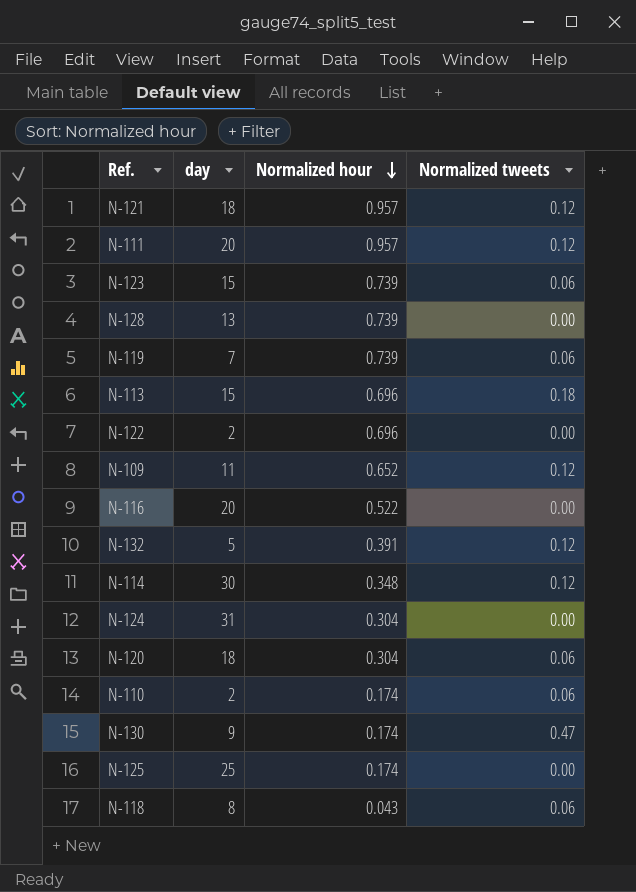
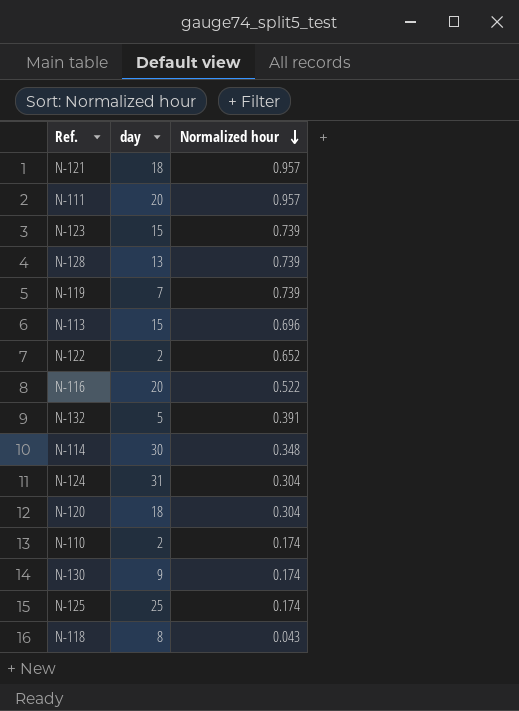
column Normalized tweets | position: 4 -> none
row N-109: 11 | 0.652 | 0.12 -> none
N-122 | Normalized hour: 0.696 -> 0.652

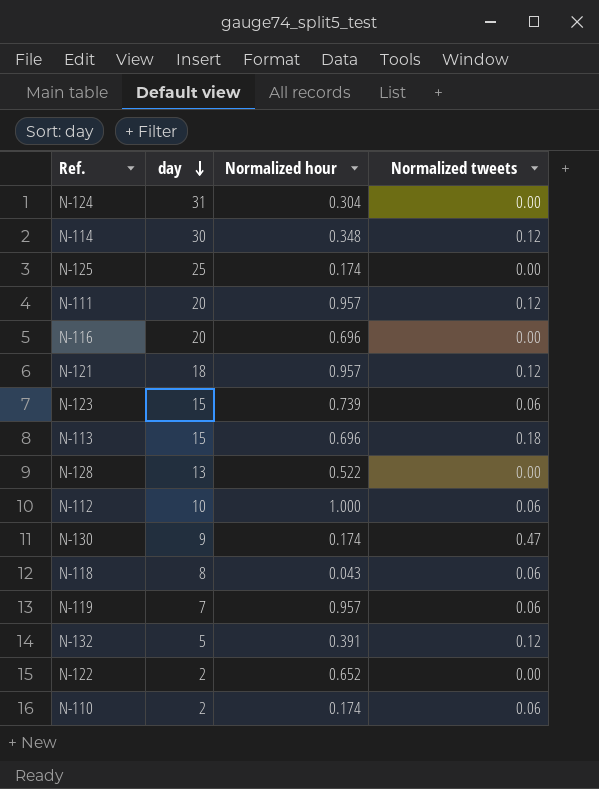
row order: Normalized hour descending -> day descending
column Normalized tweets | position: none -> 4
row N-120: 18 | 0.304 -> none
N-116 | Normalized hour: 0.522 -> 0.696
N-128 | Normalized hour: 0.739 -> 0.522
row N-112: none -> 10 | 1.000 | 0.06
N-119 | Normalized hour: 0.739 -> 0.957

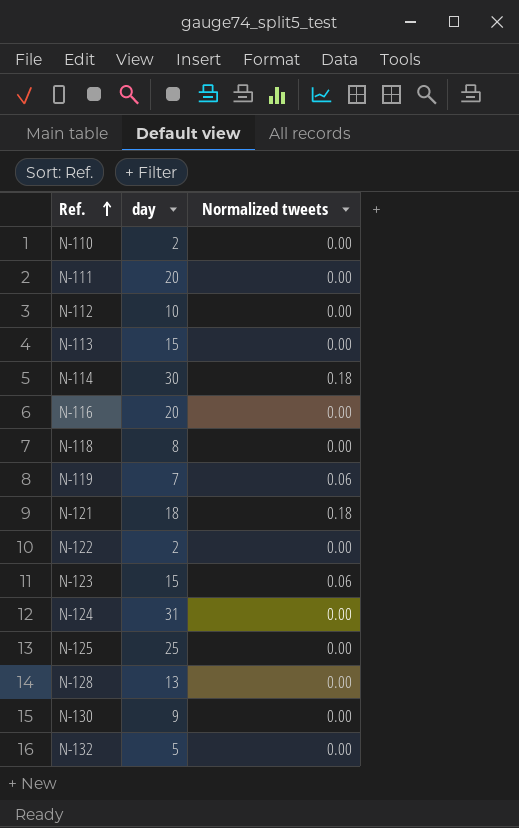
row order: day descending -> Ref. ascending
column Normalized hour | position: 3 -> none
N-110 | Normalized tweets: 0.06 -> 0.00
N-111 | Normalized tweets: 0.12 -> 0.00
N-112 | Normalized tweets: 0.06 -> 0.00
N-113 | Normalized tweets: 0.18 -> 0.00
N-114 | Normalized tweets: 0.12 -> 0.18
N-118 | Normalized tweets: 0.06 -> 0.00
N-121 | Normalized tweets: 0.12 -> 0.18
N-130 | Normalized tweets: 0.47 -> 0.00
N-132 | Normalized tweets: 0.12 -> 0.00

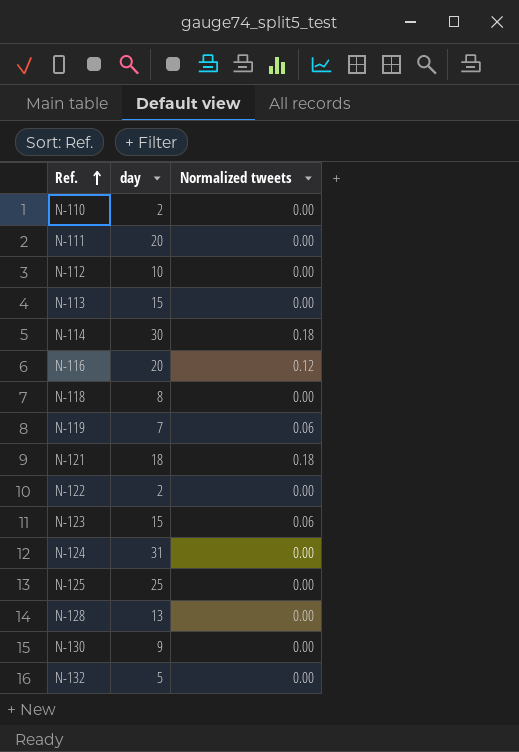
N-116 | Normalized tweets: 0.00 -> 0.12

